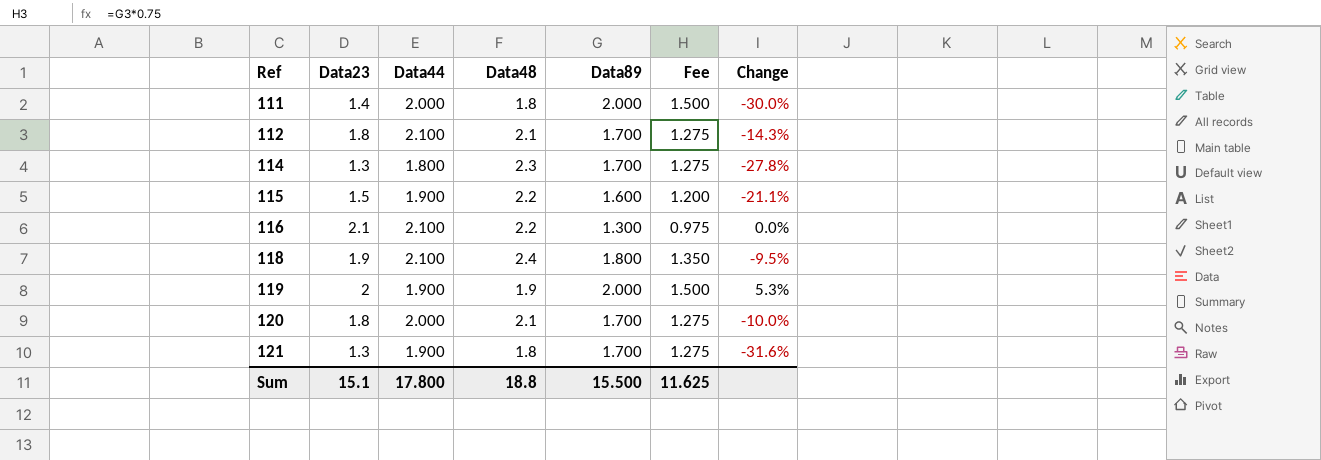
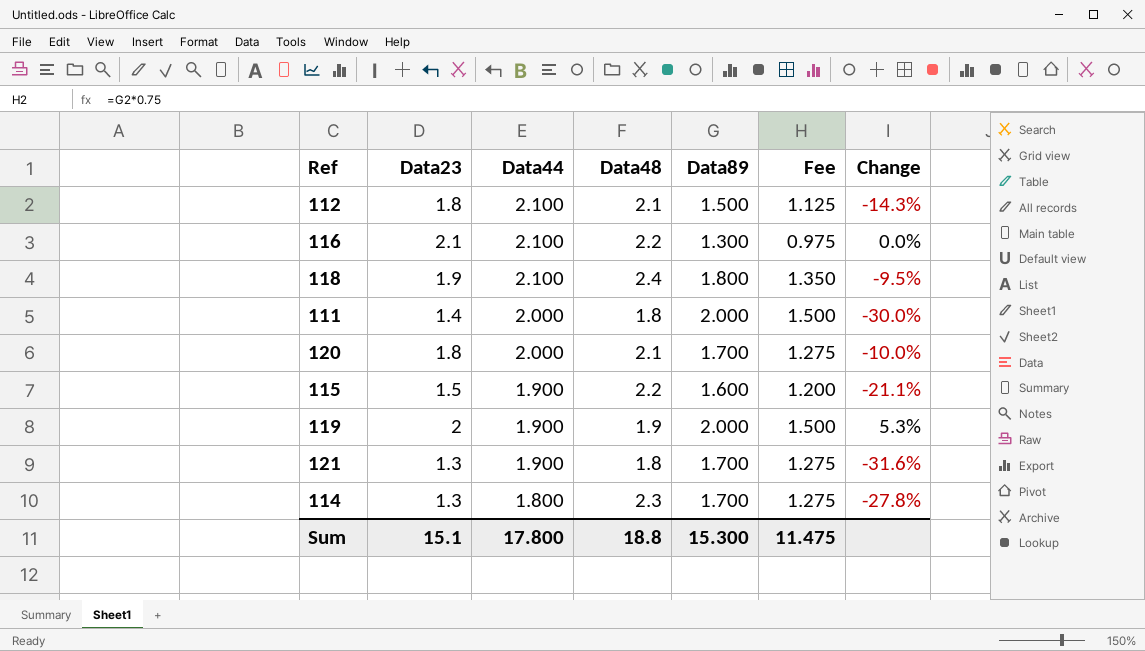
row order: Ref ascending -> Data44 descending
112 | Data89: 1.700 -> 1.500
112 | Fee: 1.275 -> 1.125
Sum | Data89: 15.500 -> 15.300
Sum | Fee: 11.625 -> 11.475

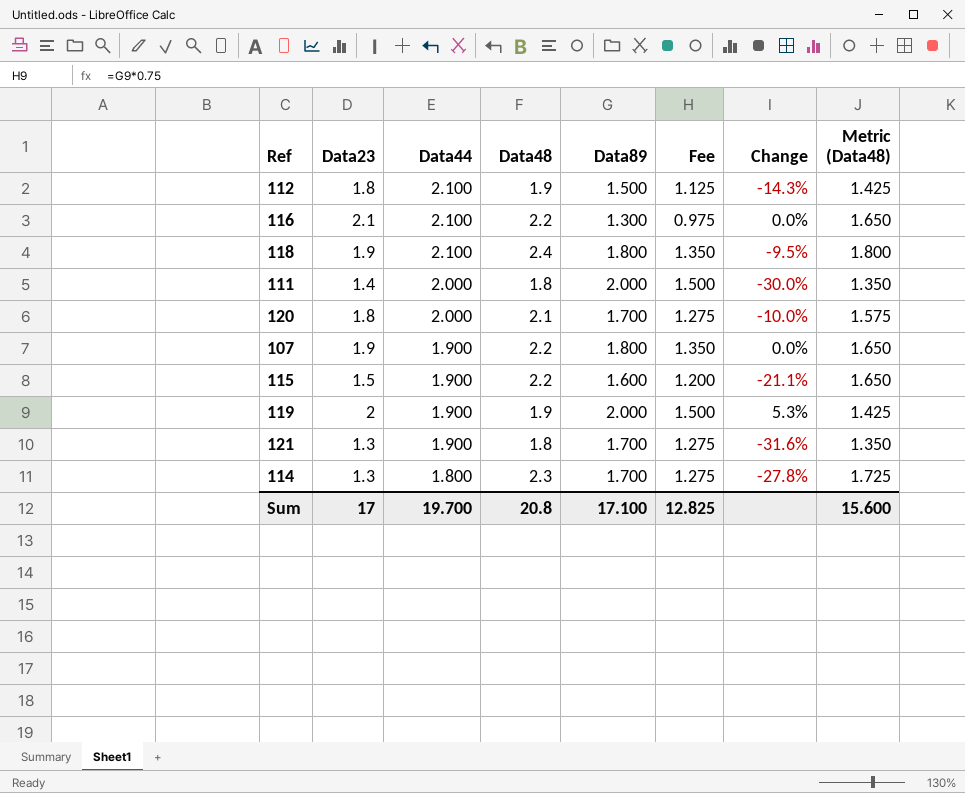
column Metric (Data48) | formula: none -> [Data48] * 0.75
112 | Data48: 2.1 -> 1.9
row 107: none -> 1.9 | 1.900 | 2.2 | 1.800 | 1.350 | 0.0% | 1.650
Sum | Data23: 15.1 -> 17
Sum | Data44: 17.800 -> 19.700
Sum | Data48: 18.8 -> 20.8
Sum | Data89: 15.300 -> 17.100
Sum | Fee: 11.475 -> 12.825

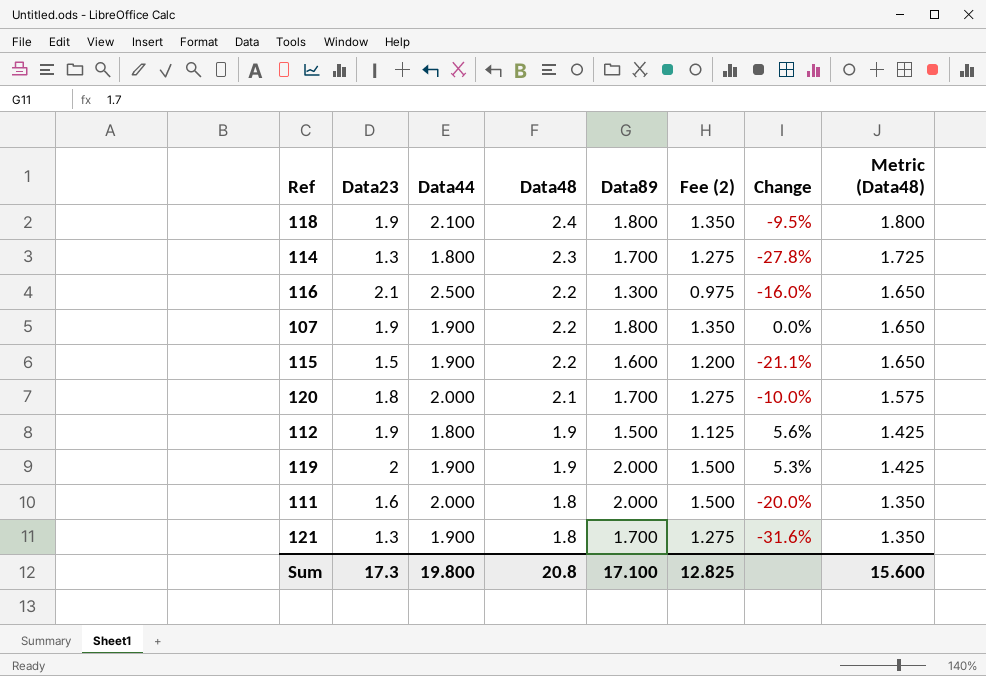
row order: Data44 descending -> Data48 descending
column name: Fee -> Fee (2)
116 | Data44: 2.100 -> 2.500
116 | Change: 0.0% -> -16.0%
112 | Data23: 1.8 -> 1.9
112 | Data44: 2.100 -> 1.800
112 | Change: -14.3% -> 5.6%
111 | Data23: 1.4 -> 1.6
111 | Change: -30.0% -> -20.0%
Sum | Data23: 17 -> 17.3
Sum | Data44: 19.700 -> 19.800

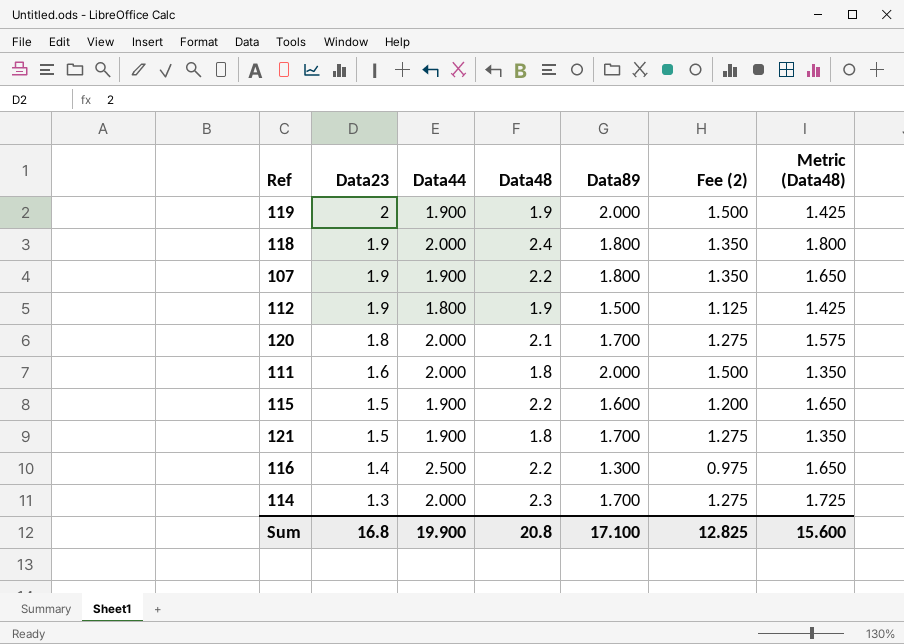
row order: Data48 descending -> Data23 descending
column Change | formula: ([Data23] - [Data44]) / [Data44] -> none
118 | Data44: 2.100 -> 2.000
121 | Data23: 1.3 -> 1.5
116 | Data23: 2.1 -> 1.4
114 | Data44: 1.800 -> 2.000
Sum | Data23: 17.3 -> 16.8
Sum | Data44: 19.800 -> 19.900

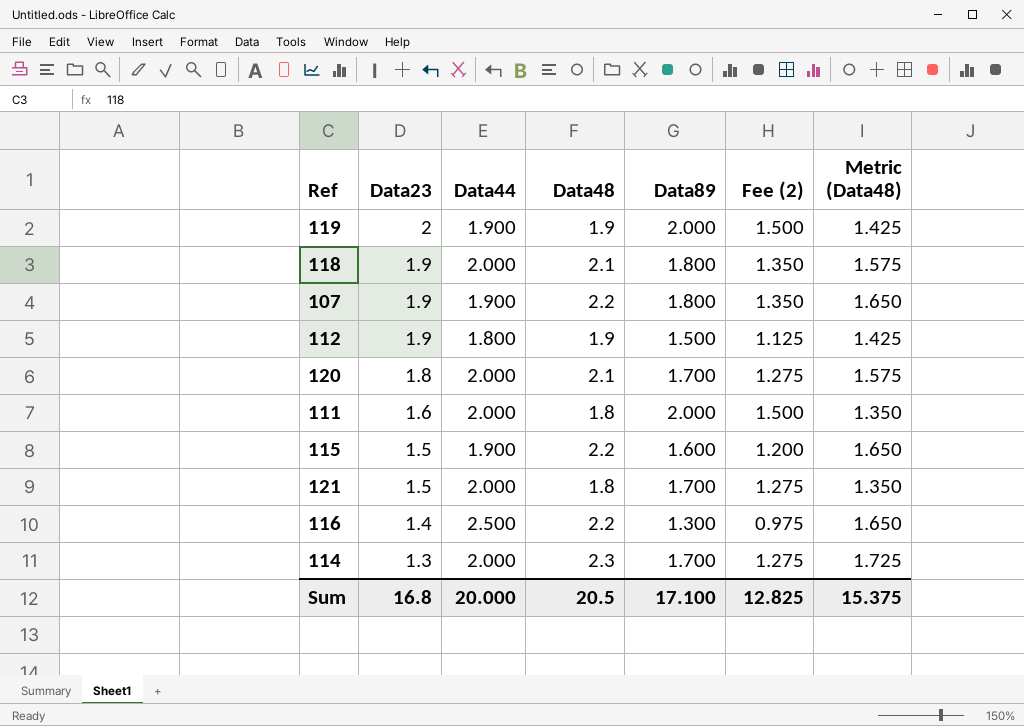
118 | Data48: 2.4 -> 2.1
118 | Metric (Data48): 1.800 -> 1.575
121 | Data44: 1.900 -> 2.000
Sum | Data44: 19.900 -> 20.000
Sum | Data48: 20.8 -> 20.5
Sum | Metric (Data48): 15.600 -> 15.375

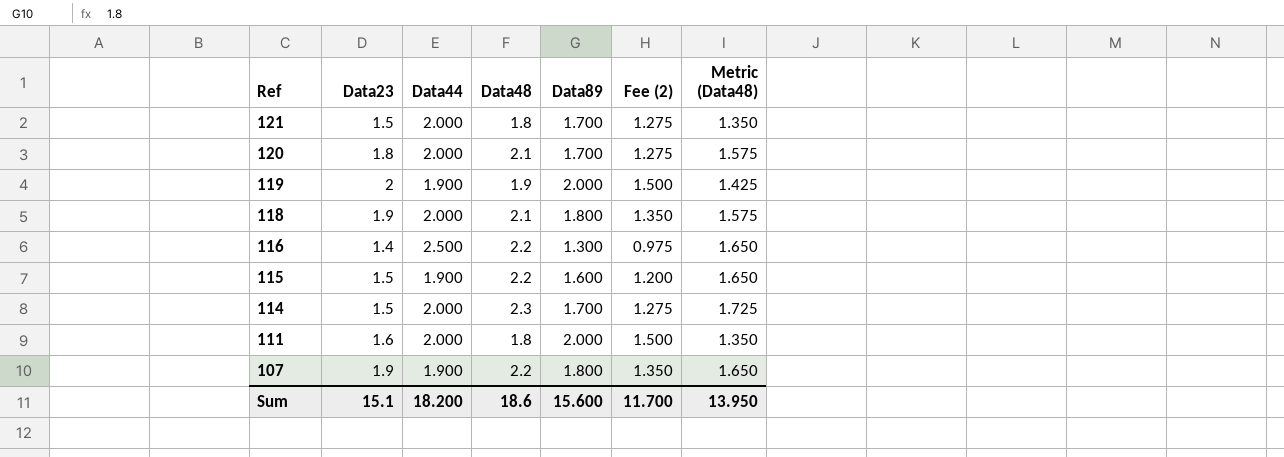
row order: Data23 descending -> Ref descending
row 112: 1.9 | 1.800 | 1.9 | 1.500 | 1.125 | 1.425 -> none
114 | Data23: 1.3 -> 1.5
Sum | Data23: 16.8 -> 15.1
Sum | Data44: 20.000 -> 18.200
Sum | Data48: 20.5 -> 18.6
Sum | Data89: 17.100 -> 15.600
Sum | Fee (2): 12.825 -> 11.700
Sum | Metric (Data48): 15.375 -> 13.950

